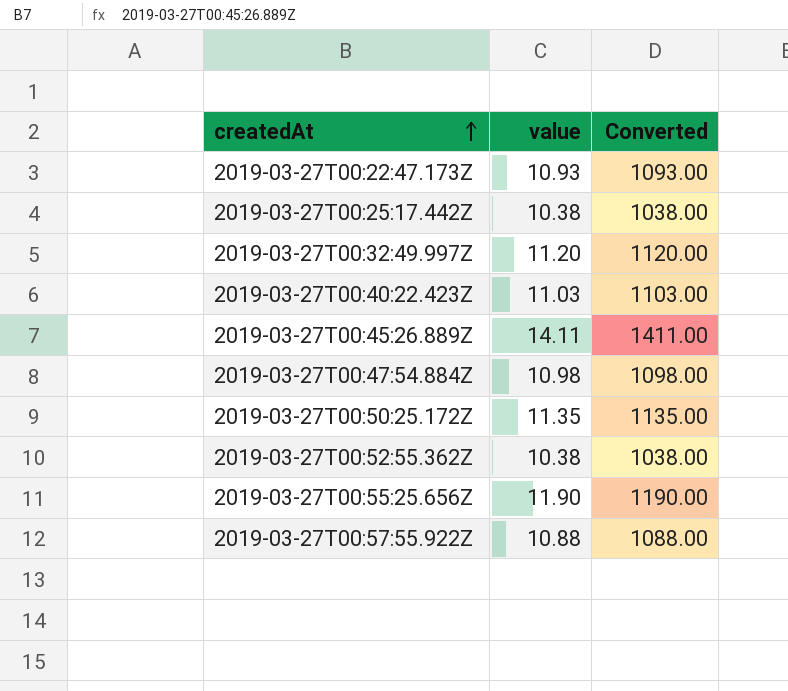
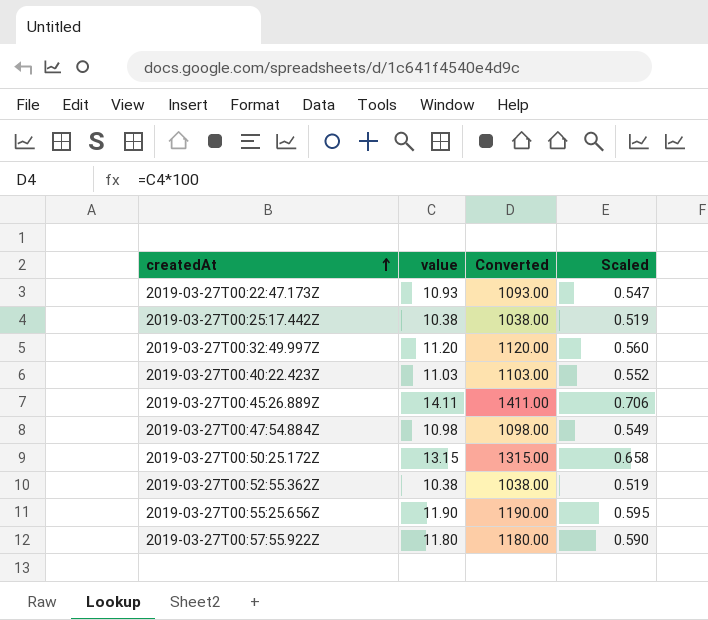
column Scaled | formula: none -> [value] * 0.05
2019-03-27T00:50:25.172Z | value: 11.35 -> 13.15
2019-03-27T00:50:25.172Z | Converted: 1135.00 -> 1315.00
2019-03-27T00:57:55.922Z | value: 10.88 -> 11.80
2019-03-27T00:57:55.922Z | Converted: 1088.00 -> 1180.00

